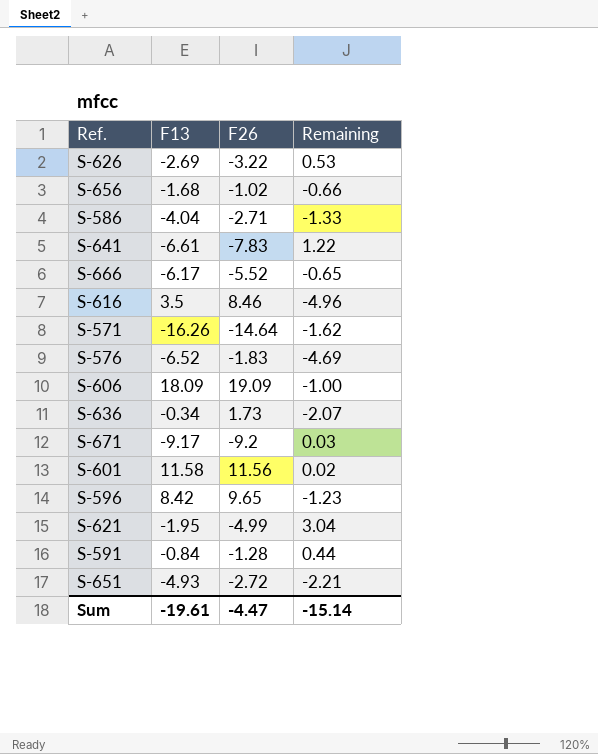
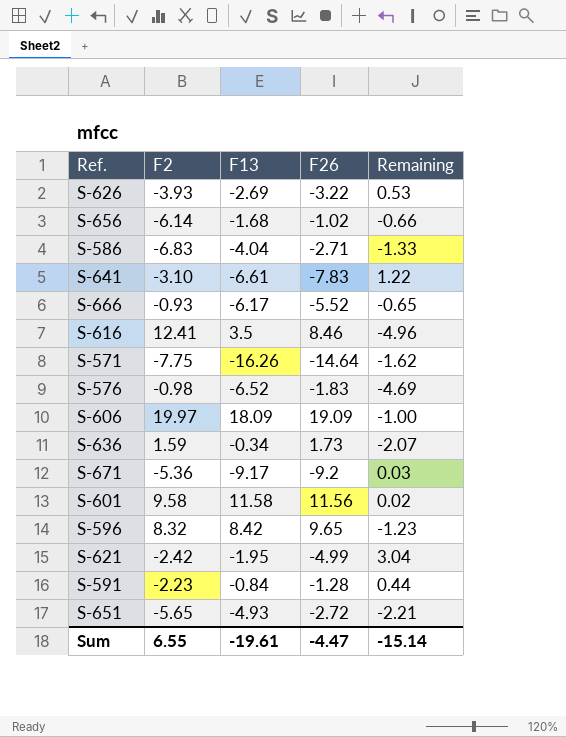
column F2 | position: none -> 2

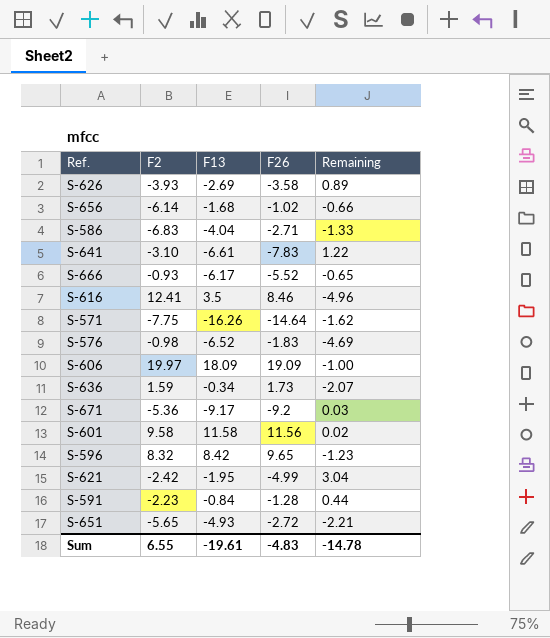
S-626 | F26: -3.22 -> -3.58
S-626 | Remaining: 0.53 -> 0.89
Sum | F26: -4.47 -> -4.83
Sum | Remaining: -15.14 -> -14.78

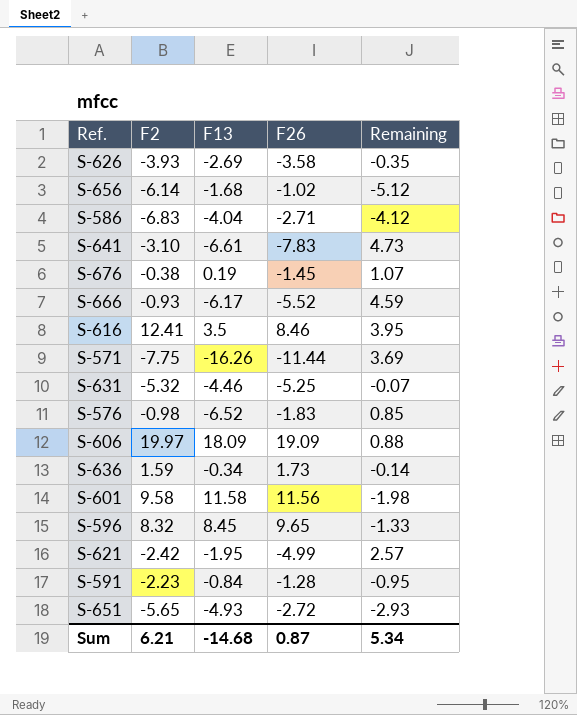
column Remaining | formula: [F13] - [F26] -> [F2] - [F26]
row S-671: -5.36 | -9.17 | -9.2 | 0.03 -> none
row S-676: none -> -0.38 | 0.19 | -1.45 | 1.07
S-571 | F26: -14.64 -> -11.44
row S-631: none -> -5.32 | -4.46 | -5.25 | -0.07
S-596 | F13: 8.42 -> 8.45
Sum | F2: 6.55 -> 6.21
Sum | F13: -19.61 -> -14.68
Sum | F26: -4.83 -> 0.87
Sum | Remaining: -14.78 -> 5.34

